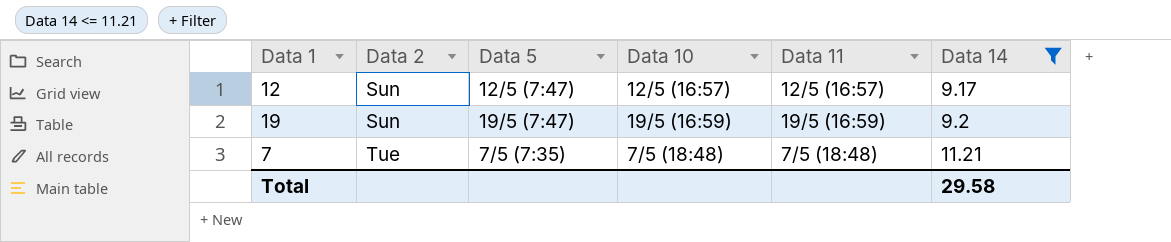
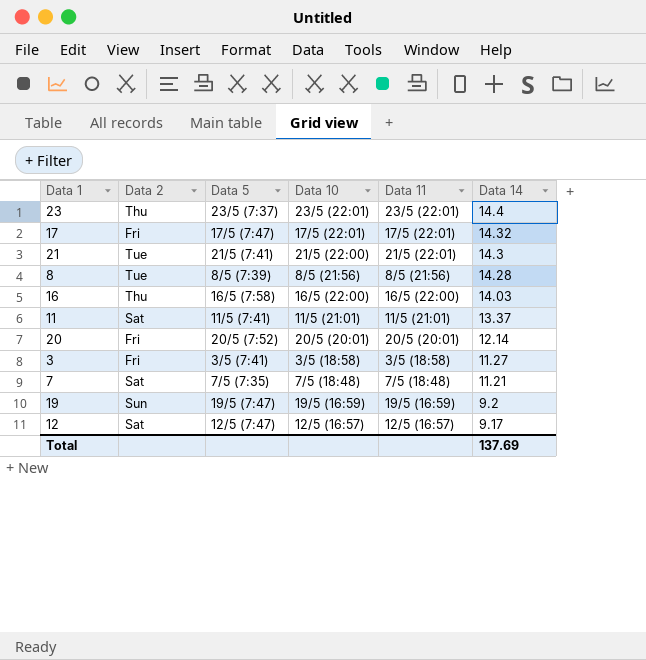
filter: Data 14 <= 11.21 -> none
row order: Data 2 ascending -> Data 14 descending
7 | Data 2: Tue -> Sat
12 | Data 2: Sun -> Sat
Total | Data 14: 29.58 -> 137.69

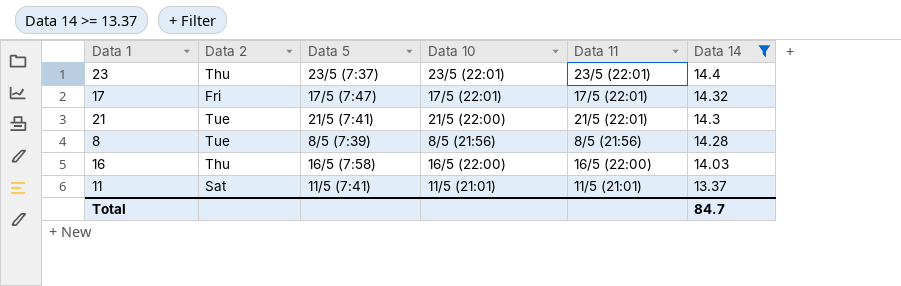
filter: none -> Data 14 >= 13.37
Total | Data 14: 137.69 -> 84.7

